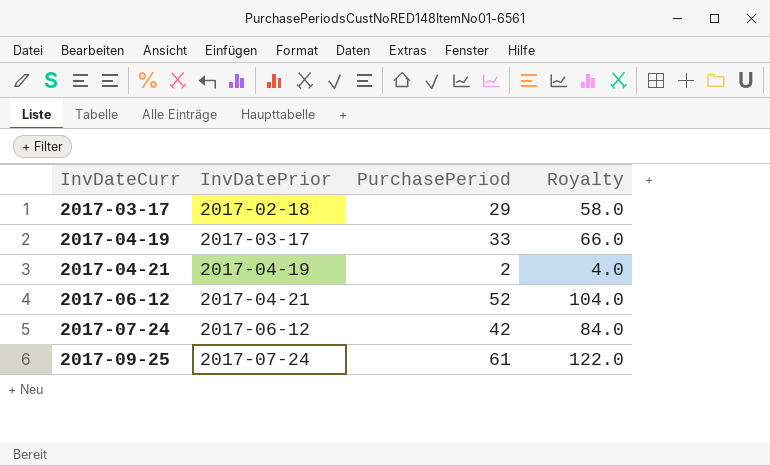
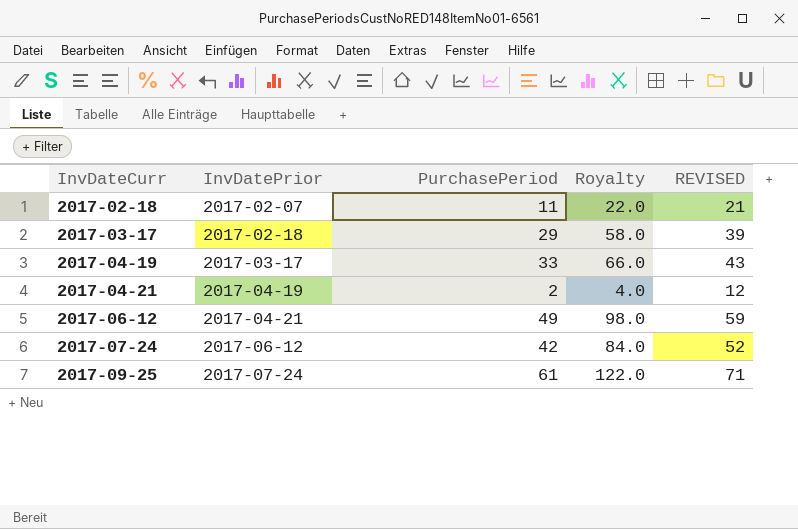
column REVISED | formula: none -> [PurchasePeriod] + 10
row 2017-02-18: none -> 2017-02-07 | 11 | 22.0 | 21
2017-06-12 | PurchasePeriod: 52 -> 49
2017-06-12 | Royalty: 104.0 -> 98.0

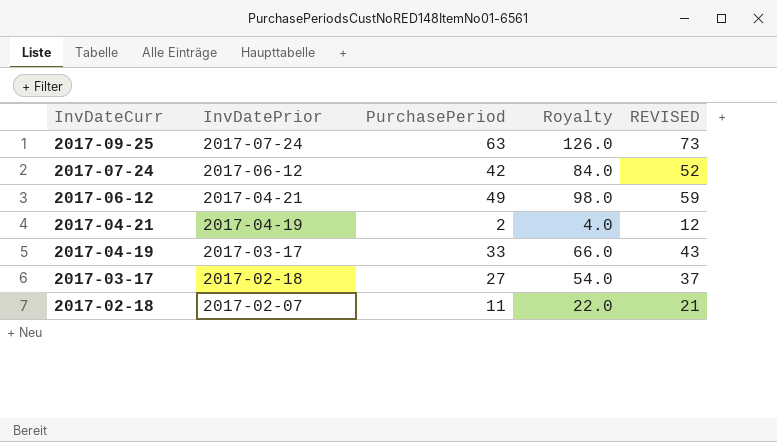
row order: InvDateCurr ascending -> InvDateCurr descending
2017-09-25 | PurchasePeriod: 61 -> 63
2017-09-25 | Royalty: 122.0 -> 126.0
2017-09-25 | REVISED: 71 -> 73
2017-03-17 | PurchasePeriod: 29 -> 27
2017-03-17 | Royalty: 58.0 -> 54.0
2017-03-17 | REVISED: 39 -> 37

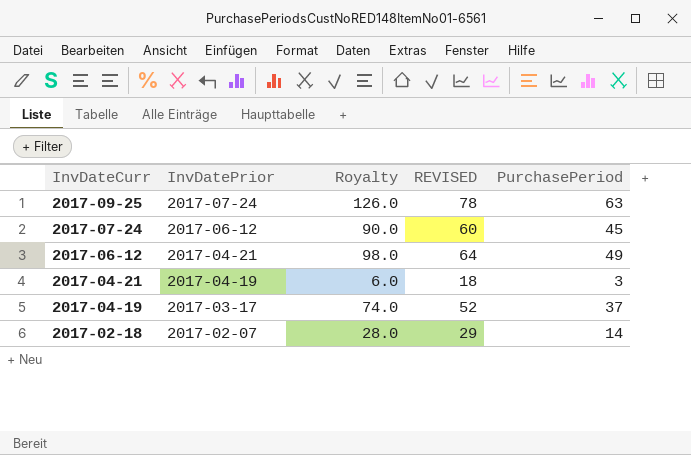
column REVISED | formula: [PurchasePeriod] + 10 -> [PurchasePeriod] + 15
column PurchasePeriod | position: 3 -> 5
row 2017-03-17: 2017-02-18 | 27 | 54.0 | 37 -> none
2017-07-24 | Royalty: 84.0 -> 90.0
2017-07-24 | PurchasePeriod: 42 -> 45
2017-04-21 | Royalty: 4.0 -> 6.0
2017-04-21 | PurchasePeriod: 2 -> 3
2017-04-19 | Royalty: 66.0 -> 74.0
2017-04-19 | PurchasePeriod: 33 -> 37
2017-02-18 | Royalty: 22.0 -> 28.0
2017-02-18 | PurchasePeriod: 11 -> 14

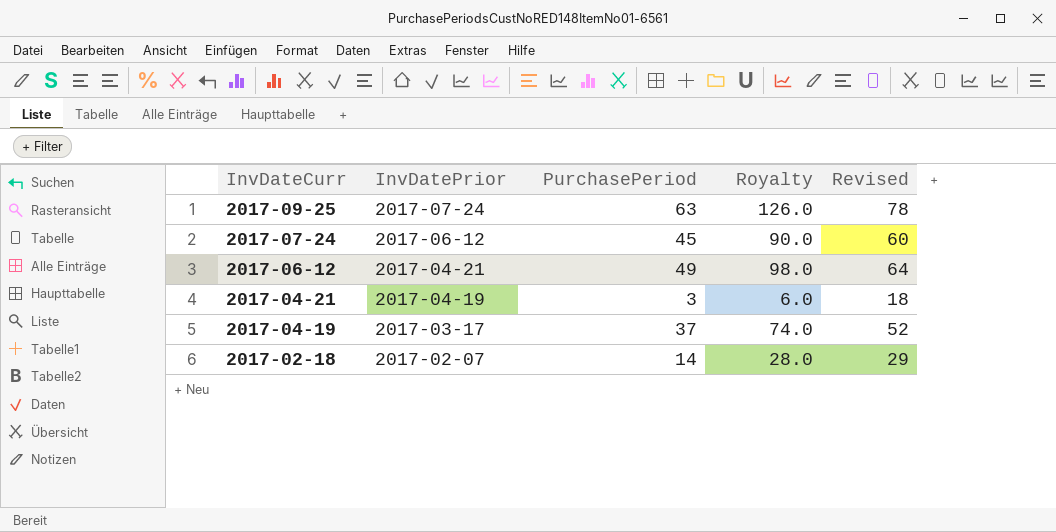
column PurchasePeriod | position: 5 -> 3
column name: REVISED -> Revised

